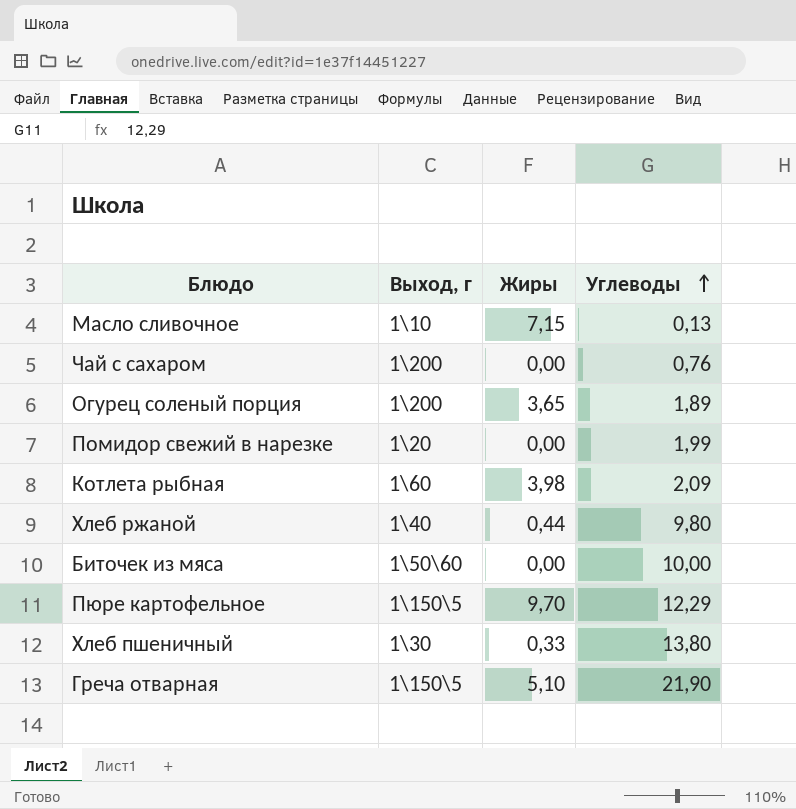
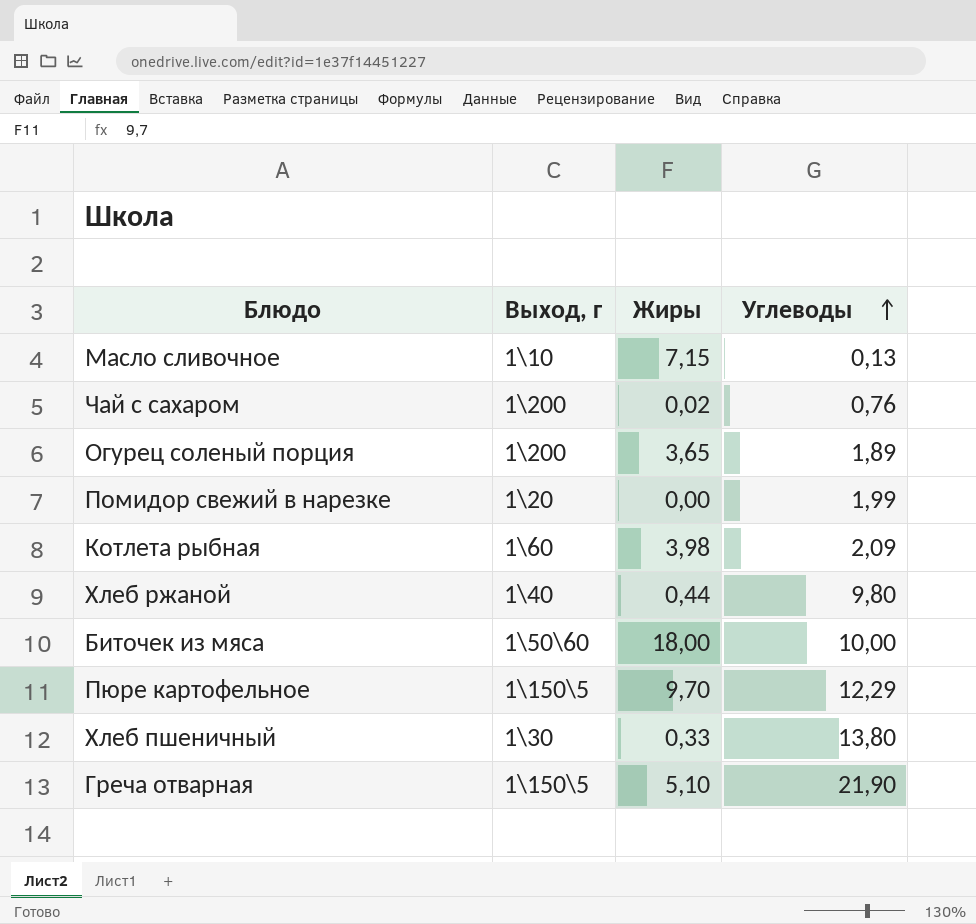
Чай с сахаром | Жиры: 0,00 -> 0,02
Биточек из мяса | Жиры: 0,00 -> 18,00

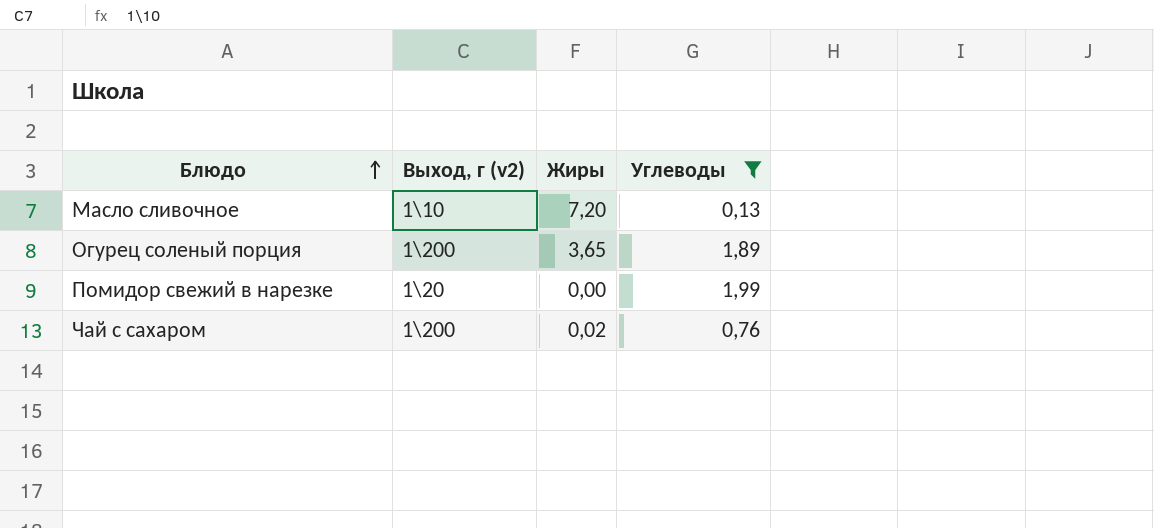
filter: none -> Углеводы <= 1,99
row order: Углеводы ascending -> Блюдо ascending
column name: Выход, г -> Выход, г (v2)
Масло сливочное | Жиры: 7,15 -> 7,20

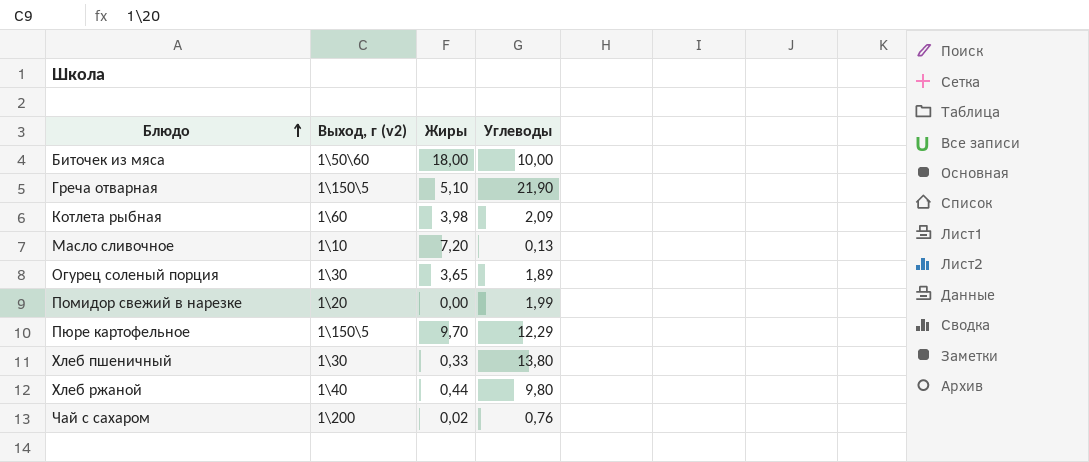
filter: Углеводы <= 1,99 -> none
Огурец соленый порция | Выход, г (v2): 1\200 -> 1\30

